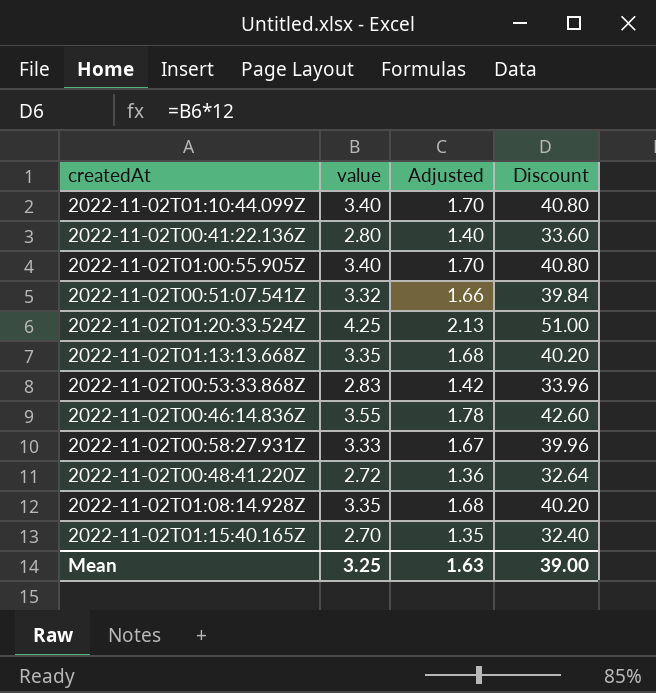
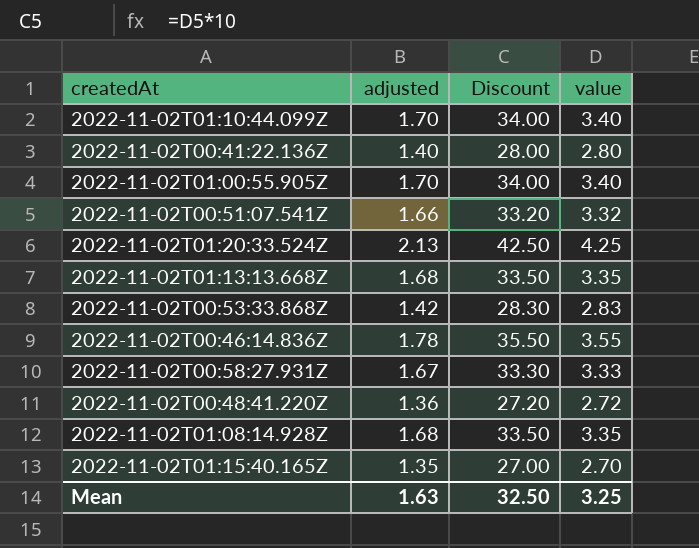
column name: Adjusted -> adjusted
column Discount | formula: [value] * 12 -> [value] * 10
column value | position: 2 -> 4
Mean | Discount: 39.00 -> 32.50

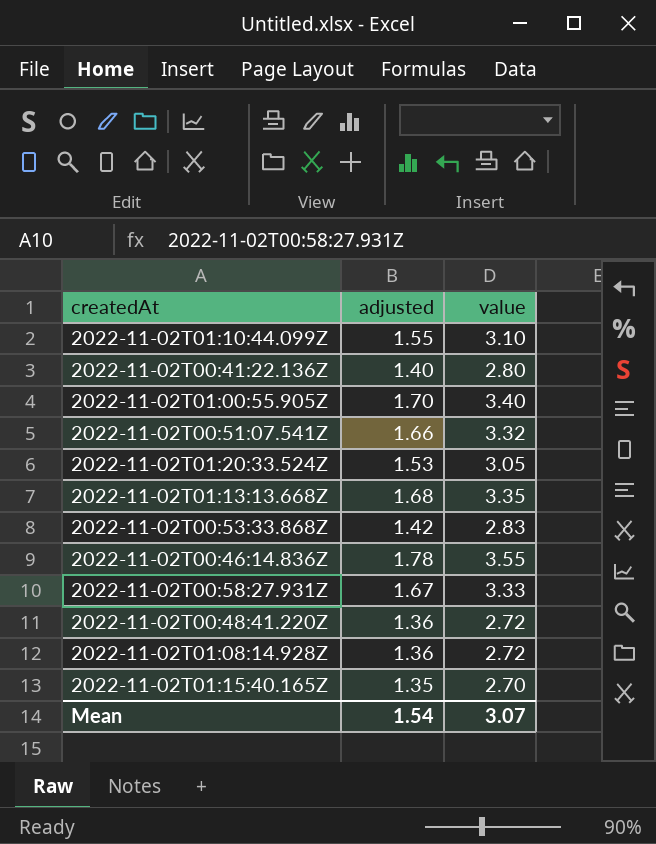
column Discount | formula: [value] * 10 -> none
2022-11-02T01:10:44.099Z | adjusted: 1.70 -> 1.55
2022-11-02T01:10:44.099Z | value: 3.40 -> 3.10
2022-11-02T01:20:33.524Z | adjusted: 2.13 -> 1.53
2022-11-02T01:20:33.524Z | value: 4.25 -> 3.05
2022-11-02T01:08:14.928Z | adjusted: 1.68 -> 1.36
2022-11-02T01:08:14.928Z | value: 3.35 -> 2.72
Mean | adjusted: 1.63 -> 1.54
Mean | value: 3.25 -> 3.07

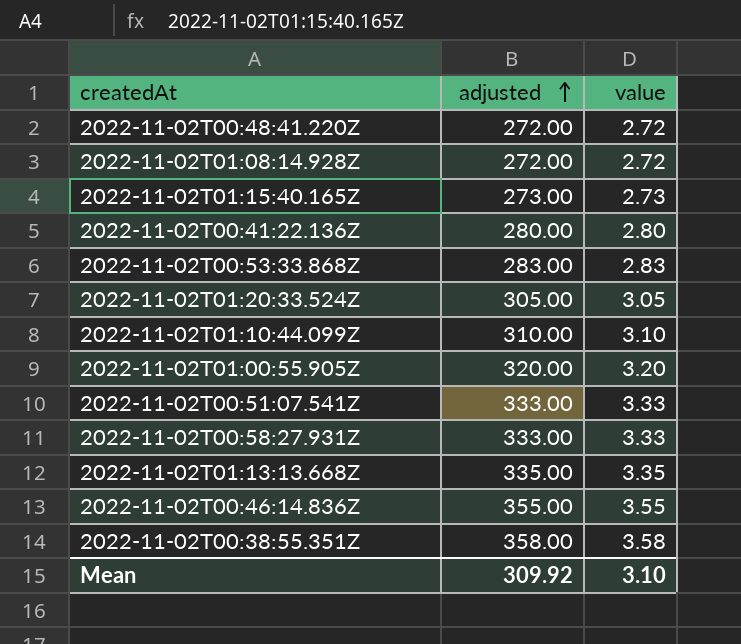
row order: none -> adjusted ascending
column adjusted | formula: [value] * 0.5 -> [value] * 100
2022-11-02T01:15:40.165Z | value: 2.70 -> 2.73
2022-11-02T01:00:55.905Z | value: 3.40 -> 3.20
2022-11-02T00:51:07.541Z | value: 3.32 -> 3.33
row 2022-11-02T00:38:55.351Z: none -> 358.00 | 3.58
Mean | adjusted: 1.54 -> 309.92
Mean | value: 3.07 -> 3.10

